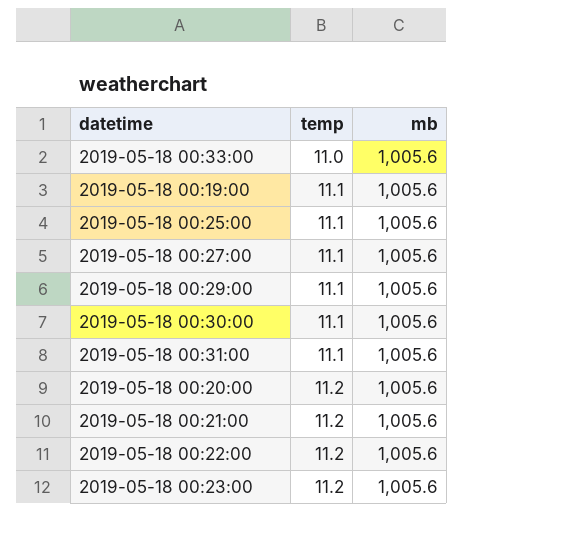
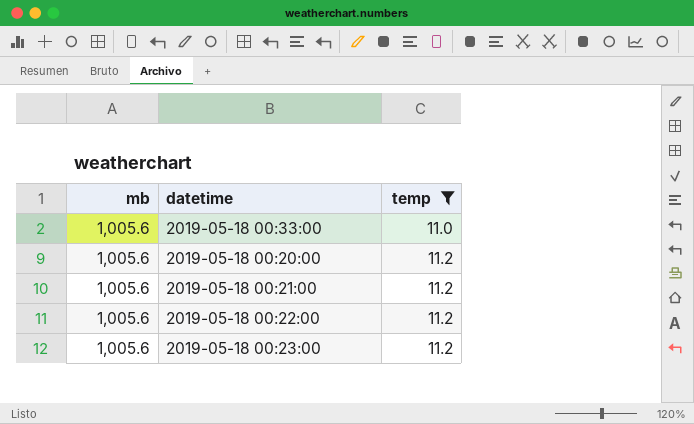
filter: none -> temp != 11.1
column mb | position: 3 -> 1

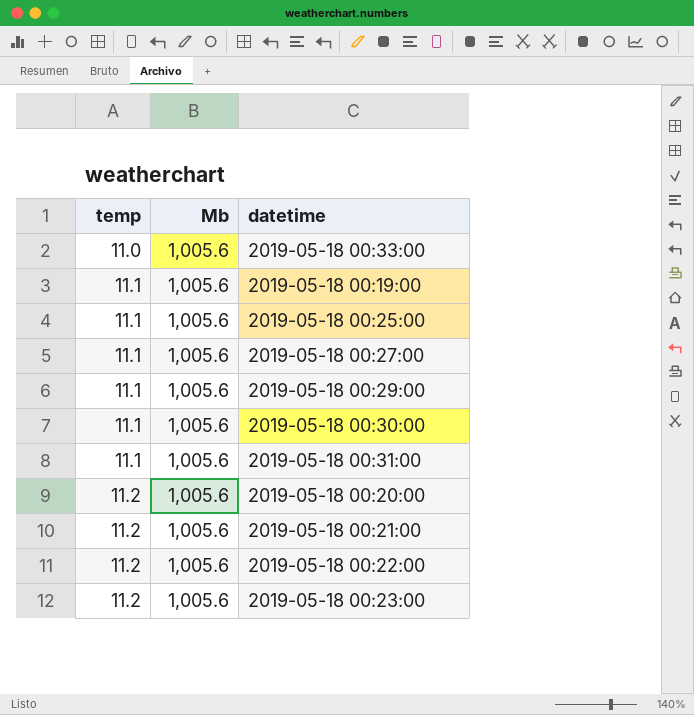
filter: temp != 11.1 -> none
column temp | position: 3 -> 1
column name: mb -> Mb

